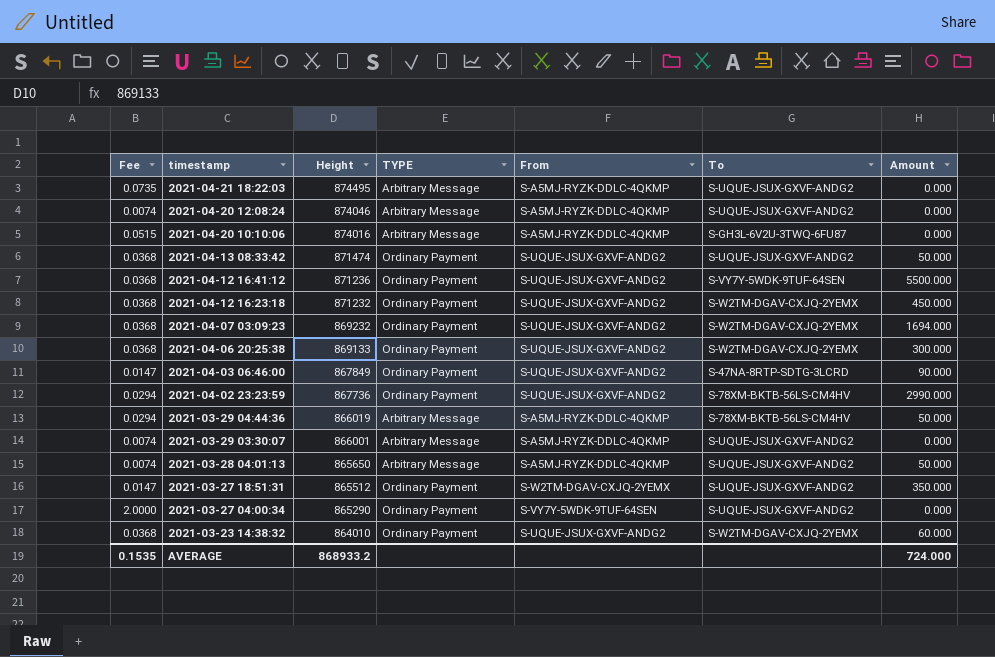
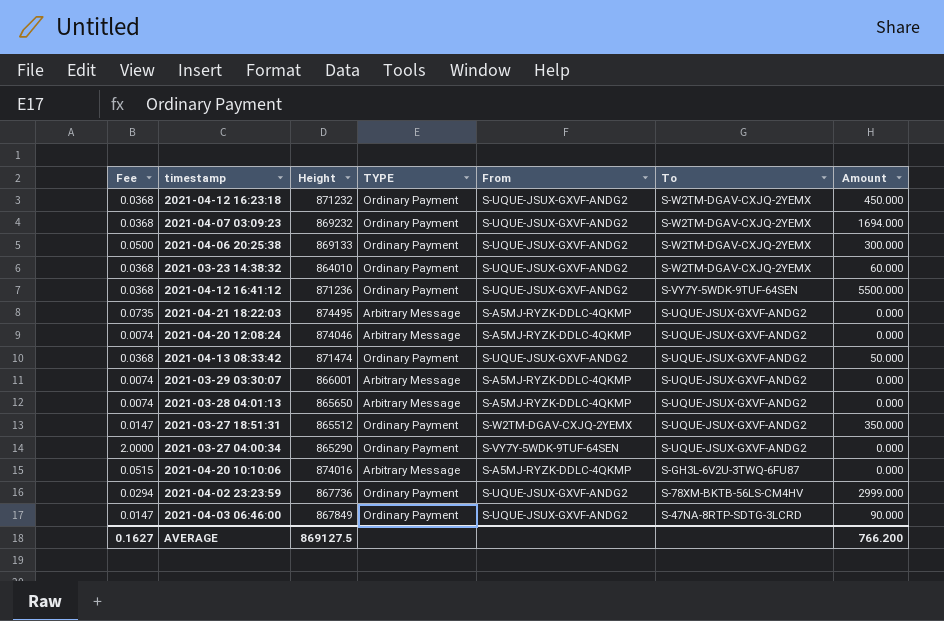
row order: timestamp descending -> To descending
row 2021-03-29 04:44:36: 0.0294 | 866019 | Arbitrary Message | S-A5MJ-RYZK-DDLC-4QKMP | S-78XM-BKTB-56LS-CM4HV | 50.000 -> none
2021-04-06 20:25:38 | Fee: 0.0368 -> 0.0500
2021-03-28 04:01:13 | Amount: 50.000 -> 0.000
2021-04-02 23:23:59 | Amount: 2990.000 -> 2999.000
AVERAGE | Fee: 0.1535 -> 0.1627
AVERAGE | Height: 868933.2 -> 869127.5
AVERAGE | Amount: 724.000 -> 766.200

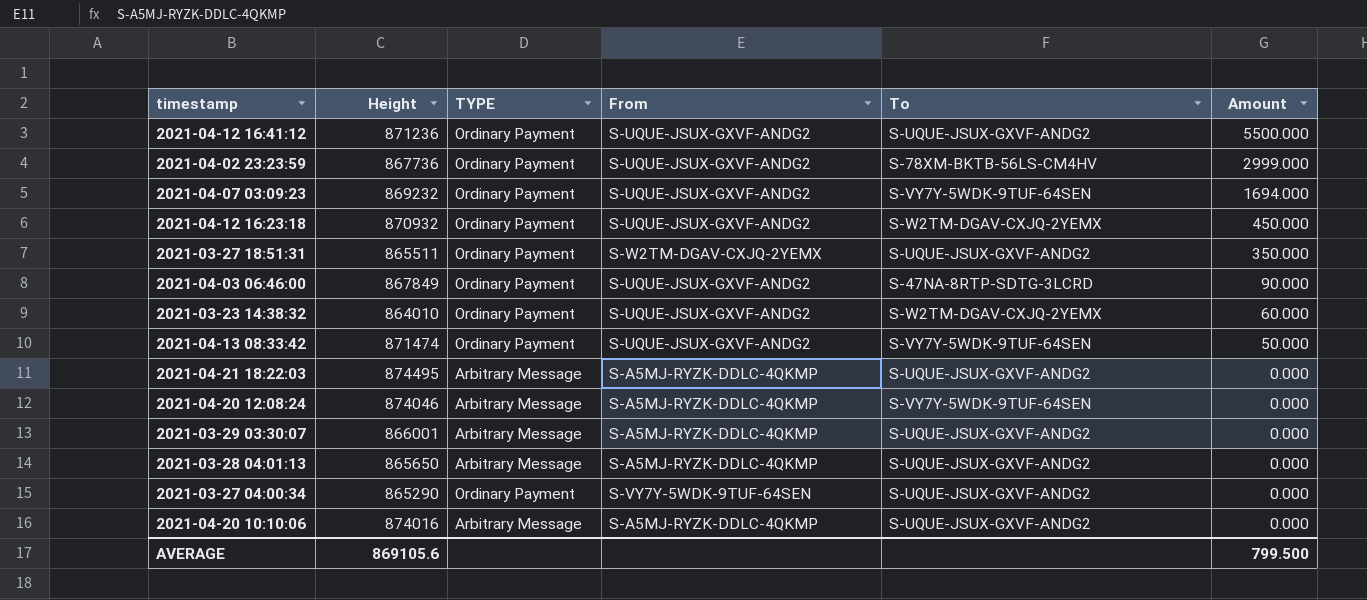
row order: To descending -> Amount descending
column Fee | position: 1 -> none
row 2021-04-06 20:25:38: 0.0500 | 869133 | Ordinary Payment | S-UQUE-JSUX-GXVF-ANDG2 | S-W2TM-DGAV-CXJQ-2YEMX | 300.000 -> none
2021-04-12 16:41:12 | To: S-VY7Y-5WDK-9TUF-64SEN -> S-UQUE-JSUX-GXVF-ANDG2
2021-04-07 03:09:23 | To: S-W2TM-DGAV-CXJQ-2YEMX -> S-VY7Y-5WDK-9TUF-64SEN
2021-04-12 16:23:18 | Height: 871232 -> 870932
2021-03-27 18:51:31 | Height: 865512 -> 865511
2021-04-13 08:33:42 | To: S-UQUE-JSUX-GXVF-ANDG2 -> S-VY7Y-5WDK-9TUF-64SEN
2021-04-20 12:08:24 | To: S-UQUE-JSUX-GXVF-ANDG2 -> S-VY7Y-5WDK-9TUF-64SEN
2021-04-20 10:10:06 | To: S-GH3L-6V2U-3TWQ-6FU87 -> S-UQUE-JSUX-GXVF-ANDG2
AVERAGE | Height: 869127.5 -> 869105.6
AVERAGE | Amount: 766.200 -> 799.500

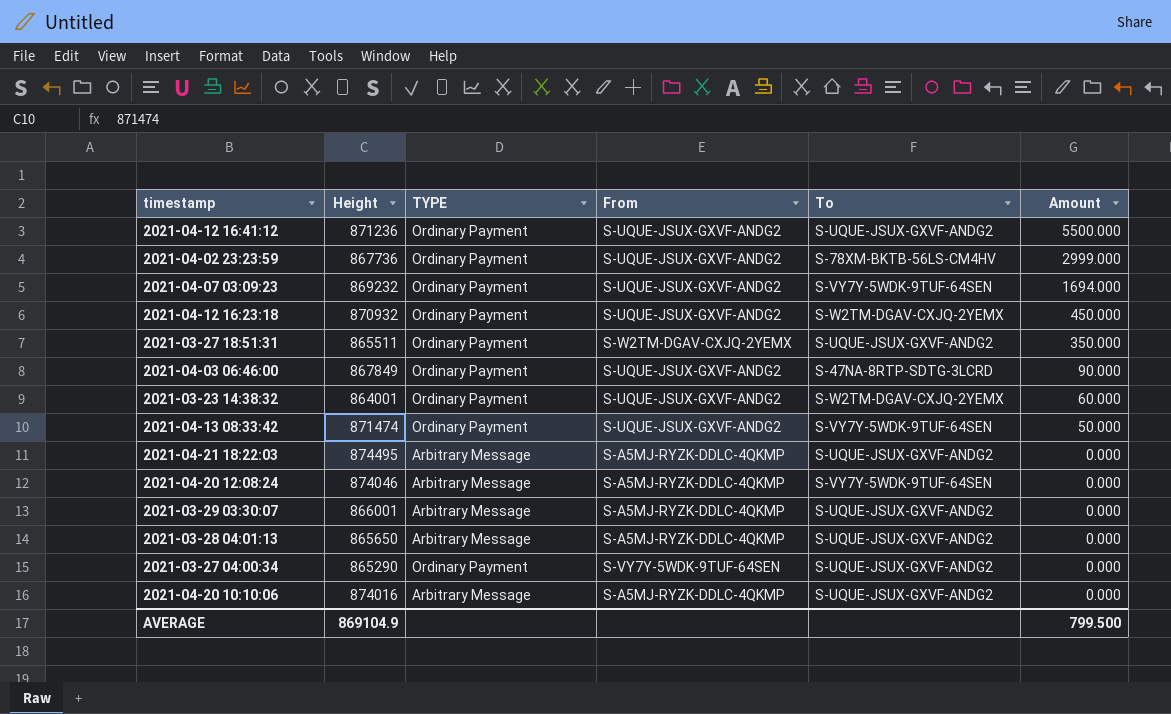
2021-03-23 14:38:32 | Height: 864010 -> 864001
AVERAGE | Height: 869105.6 -> 869104.9

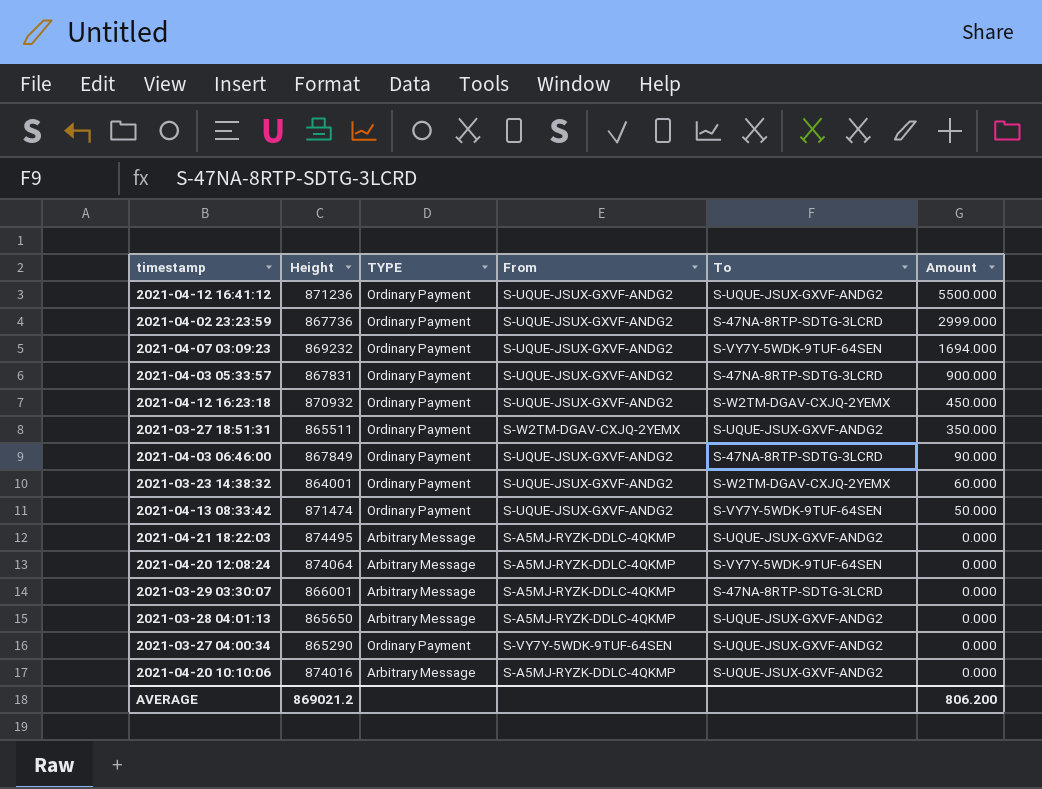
2021-04-02 23:23:59 | To: S-78XM-BKTB-56LS-CM4HV -> S-47NA-8RTP-SDTG-3LCRD
row 2021-04-03 05:33:57: none -> 867831 | Ordinary Payment | S-UQUE-JSUX-GXVF-ANDG2 | S-47NA-8RTP-SDTG-3LCRD | 900.000
2021-04-20 12:08:24 | Height: 874046 -> 874064
2021-03-29 03:30:07 | To: S-UQUE-JSUX-GXVF-ANDG2 -> S-47NA-8RTP-SDTG-3LCRD
AVERAGE | Height: 869104.9 -> 869021.2
AVERAGE | Amount: 799.500 -> 806.200

